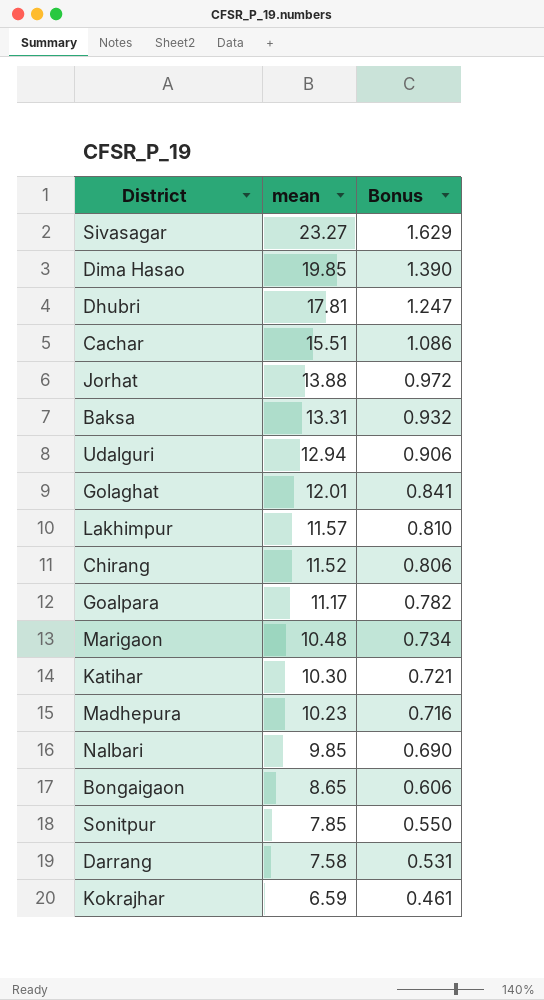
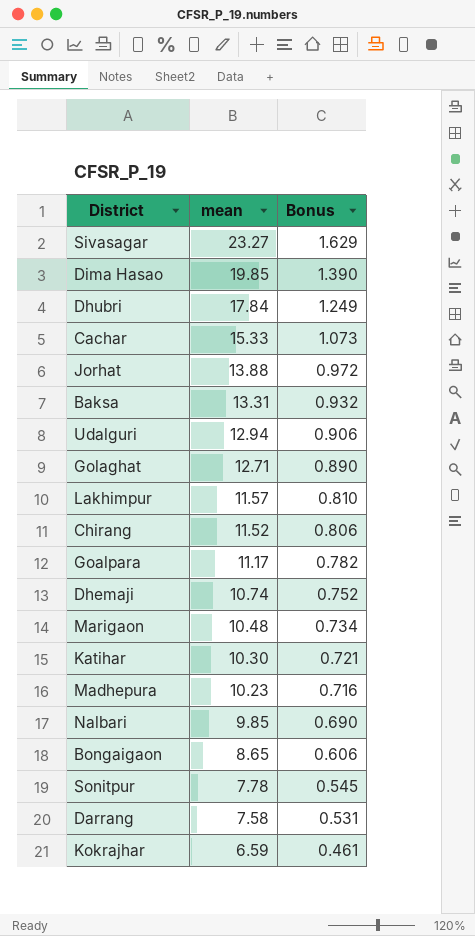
Dhubri | mean: 17.81 -> 17.84
Dhubri | Bonus: 1.247 -> 1.249
Cachar | mean: 15.51 -> 15.33
Cachar | Bonus: 1.086 -> 1.073
Golaghat | mean: 12.01 -> 12.71
Golaghat | Bonus: 0.841 -> 0.890
row Dhemaji: none -> 10.74 | 0.752
Sonitpur | mean: 7.85 -> 7.78
Sonitpur | Bonus: 0.550 -> 0.545

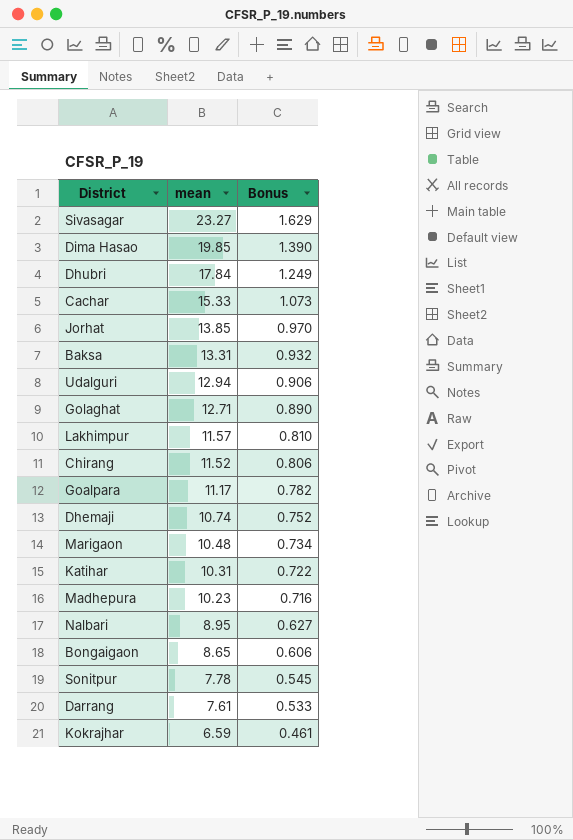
Jorhat | mean: 13.88 -> 13.85
Jorhat | Bonus: 0.972 -> 0.970
Katihar | mean: 10.30 -> 10.31
Katihar | Bonus: 0.721 -> 0.722
Nalbari | mean: 9.85 -> 8.95
Nalbari | Bonus: 0.690 -> 0.627
Darrang | mean: 7.58 -> 7.61
Darrang | Bonus: 0.531 -> 0.533

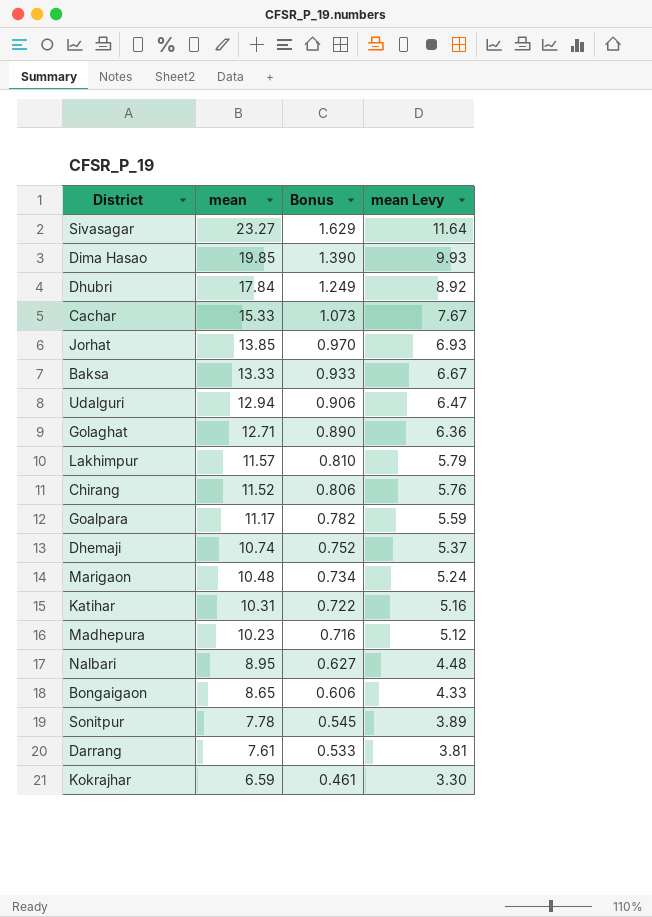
column mean Levy | formula: none -> [mean] * 0.5
Baksa | mean: 13.31 -> 13.33
Baksa | Bonus: 0.932 -> 0.933

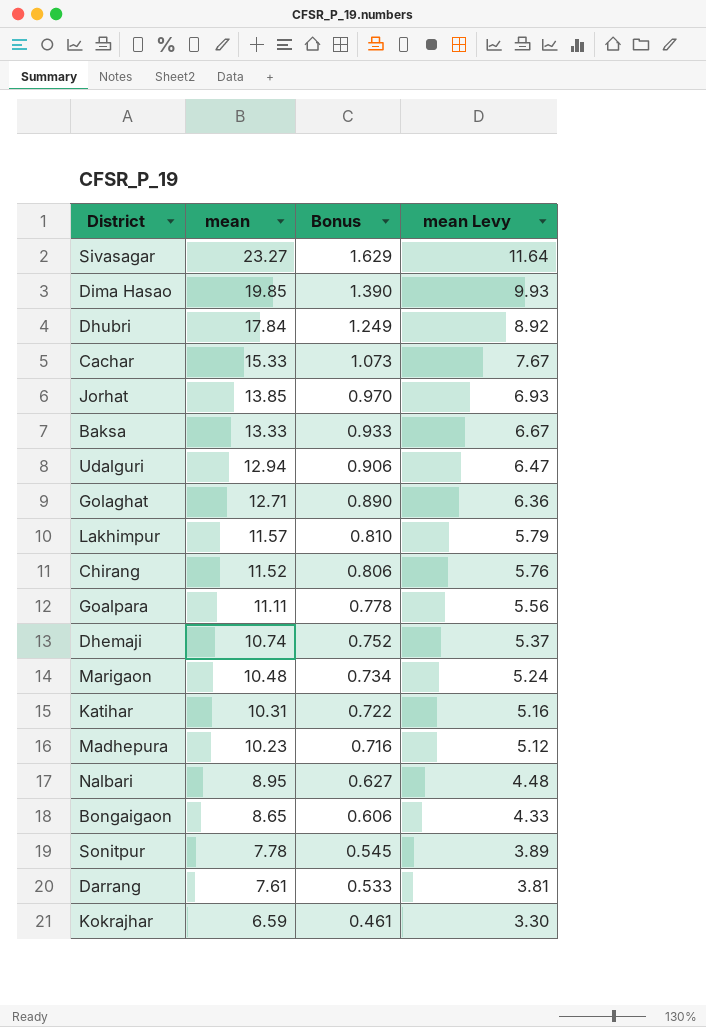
Goalpara | mean: 11.17 -> 11.11
Goalpara | Bonus: 0.782 -> 0.778
Goalpara | mean Levy: 5.59 -> 5.56

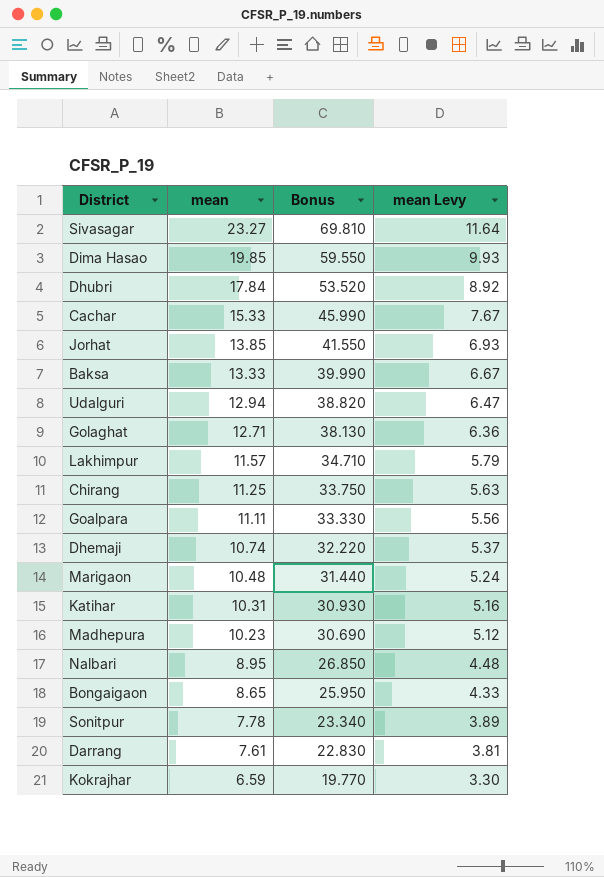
column Bonus | formula: [mean] * 0.07 -> [mean] * 3
Chirang | mean: 11.52 -> 11.25
Chirang | mean Levy: 5.76 -> 5.63

